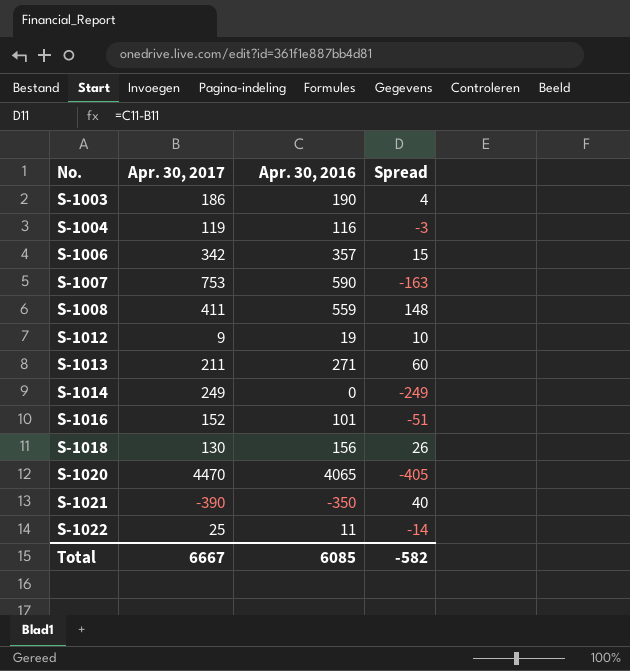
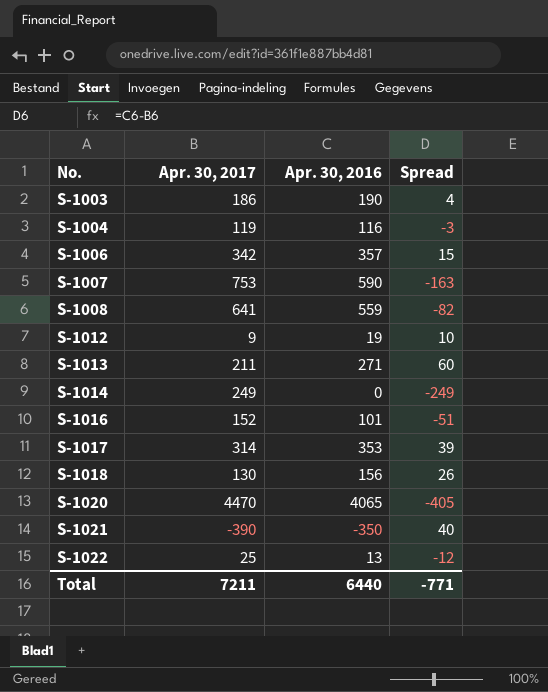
S-1008 | Apr. 30, 2017: 411 -> 641
S-1008 | Spread: 148 -> -82
row S-1017: none -> 314 | 353 | 39
S-1022 | Apr. 30, 2016: 11 -> 13
S-1022 | Spread: -14 -> -12
Total | Apr. 30, 2017: 6667 -> 7211
Total | Apr. 30, 2016: 6085 -> 6440
Total | Spread: -582 -> -771

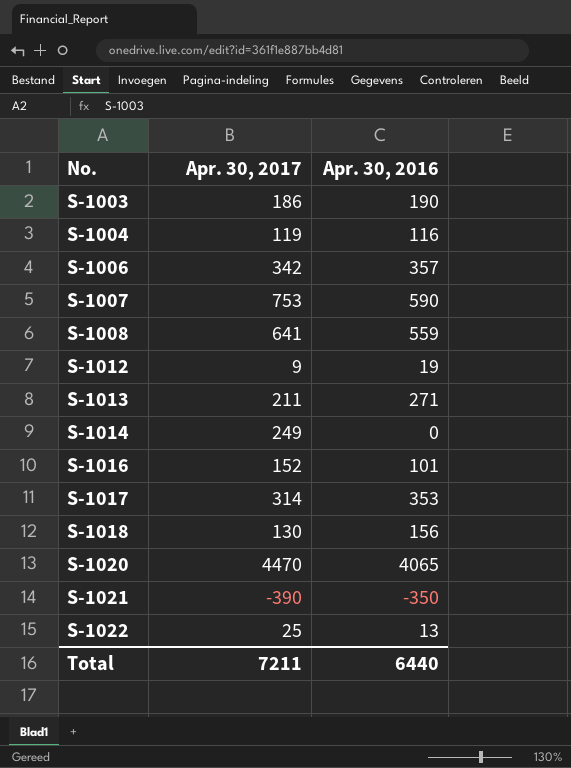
column Spread | formula: [Apr. 30, 2016] - [Apr. 30, 2017] -> none

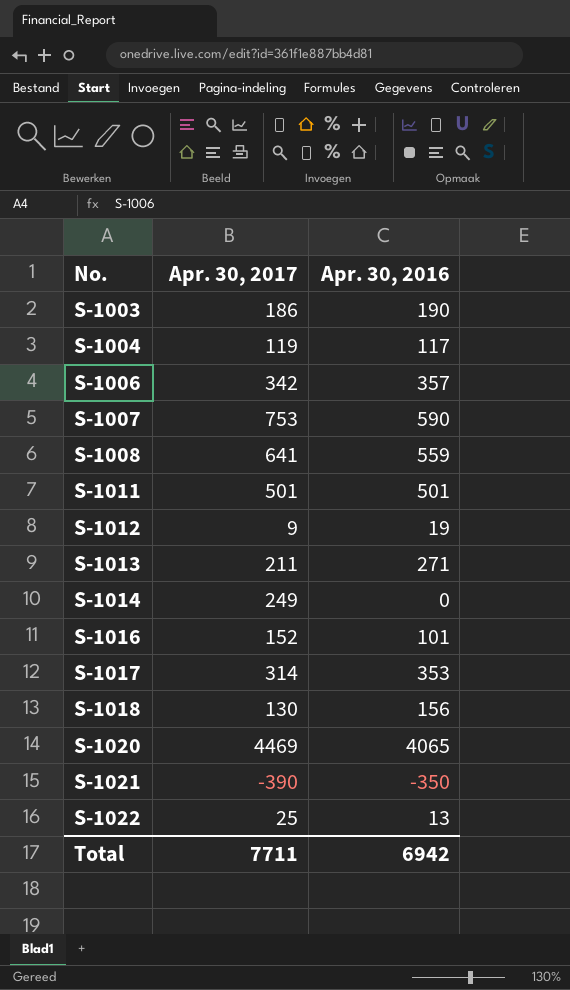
S-1004 | Apr. 30, 2016: 116 -> 117
row S-1011: none -> 501 | 501
S-1020 | Apr. 30, 2017: 4470 -> 4469
Total | Apr. 30, 2017: 7211 -> 7711
Total | Apr. 30, 2016: 6440 -> 6942

